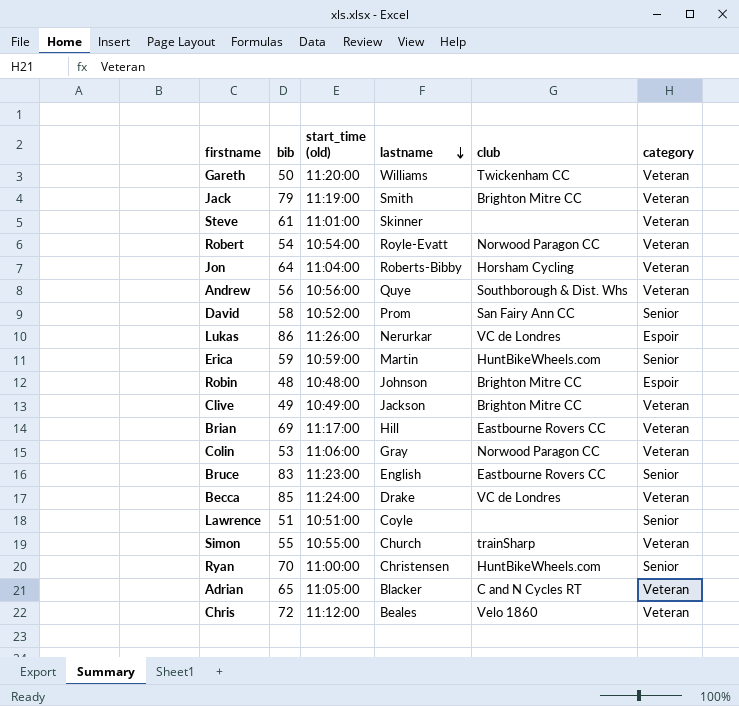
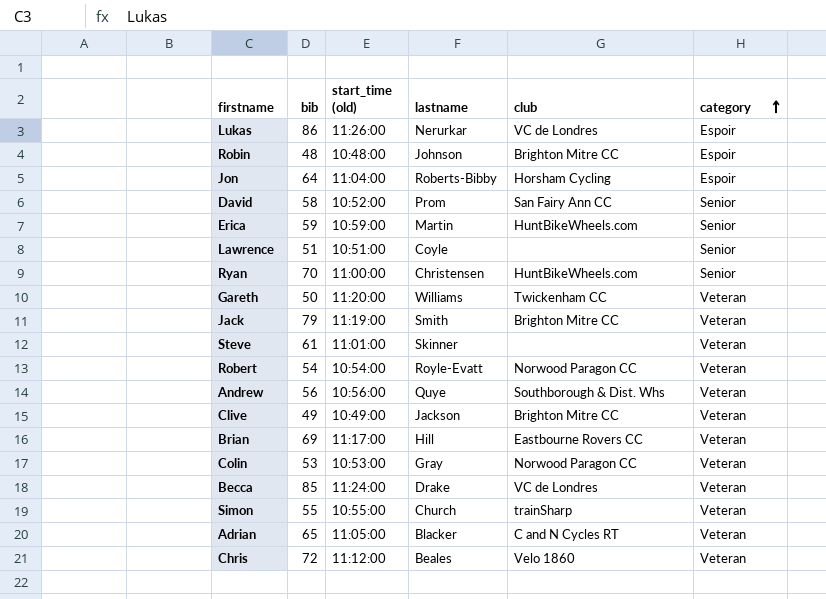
row order: lastname descending -> category ascending
row Bruce: 83 | 11:23:00 | English | Eastbourne Rovers CC | Senior -> none
Jon | category: Veteran -> Espoir
Colin | start_time (old): 11:06:00 -> 10:53:00

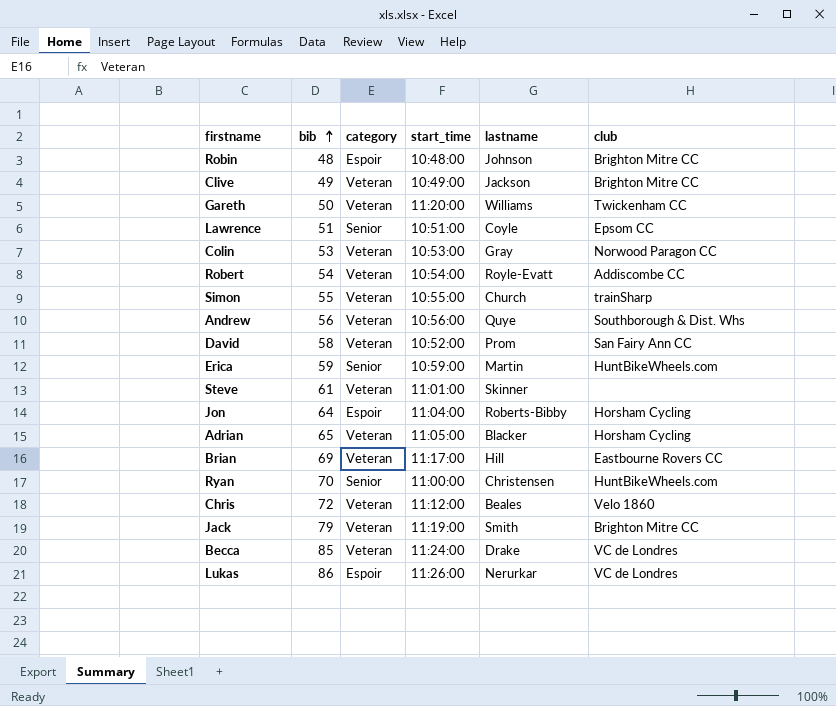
row order: category ascending -> bib ascending
column category | position: 6 -> 3
column name: start_time (old) -> start_time
Lawrence | club: none -> Epsom CC
Robert | club: Norwood Paragon CC -> Addiscombe CC
David | category: Senior -> Veteran
Adrian | club: C and N Cycles RT -> Horsham Cycling

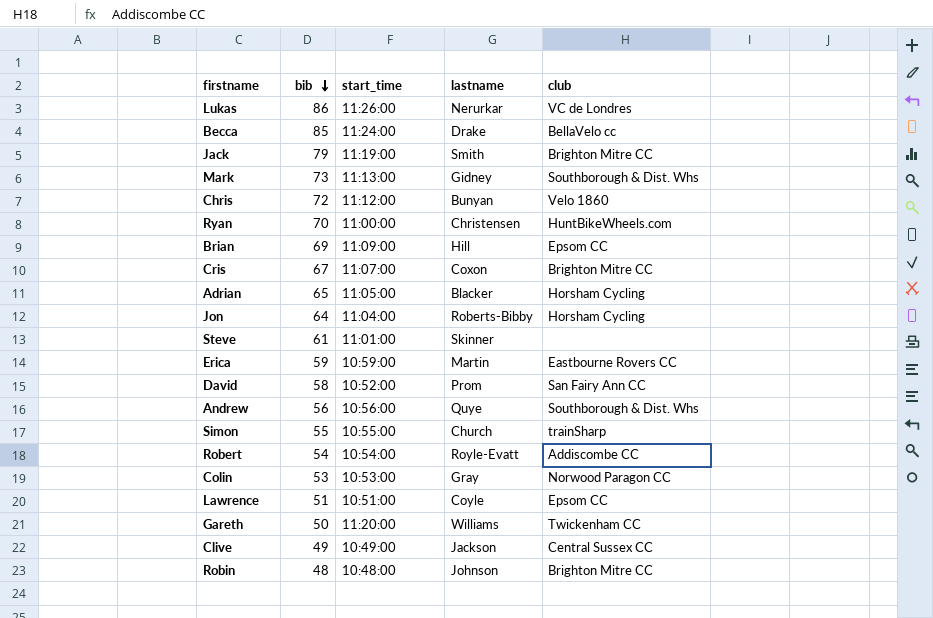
row order: bib ascending -> bib descending
column category | position: 3 -> none
Becca | club: VC de Londres -> BellaVelo cc
row Mark: none -> 73 | 11:13:00 | Gidney | Southborough & Dist. Whs
Chris | lastname: Beales -> Bunyan
Brian | start_time: 11:17:00 -> 11:09:00
Brian | club: Eastbourne Rovers CC -> Epsom CC
row Cris: none -> 67 | 11:07:00 | Coxon | Brighton Mitre CC
Erica | club: HuntBikeWheels.com -> Eastbourne Rovers CC
Clive | club: Brighton Mitre CC -> Central Sussex CC

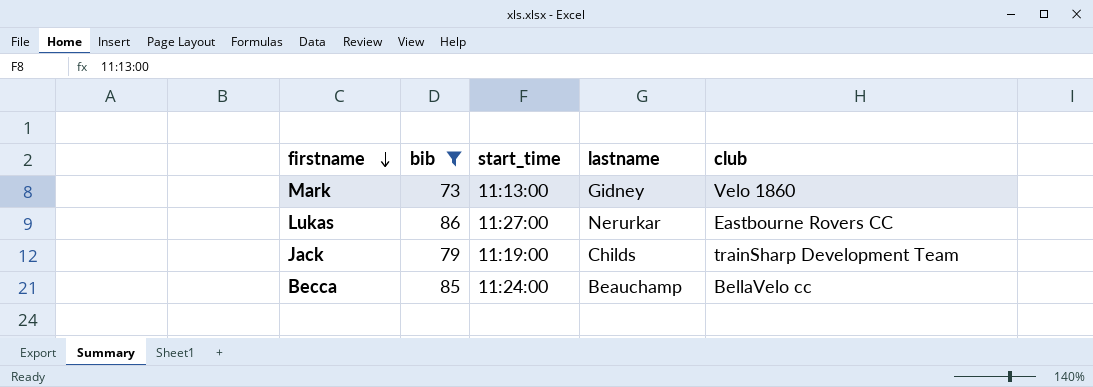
filter: none -> bib >= 73
row order: bib descending -> firstname descending
Mark | club: Southborough & Dist. Whs -> Velo 1860
Lukas | start_time: 11:26:00 -> 11:27:00
Lukas | club: VC de Londres -> Eastbourne Rovers CC
Jack | lastname: Smith -> Childs
Jack | club: Brighton Mitre CC -> trainSharp Development Team
Becca | lastname: Drake -> Beauchamp

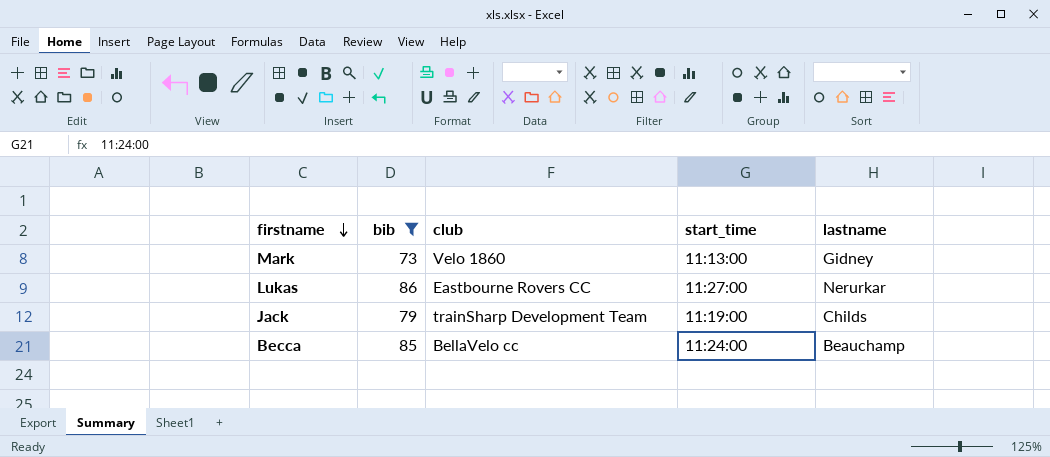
column club | position: 5 -> 3

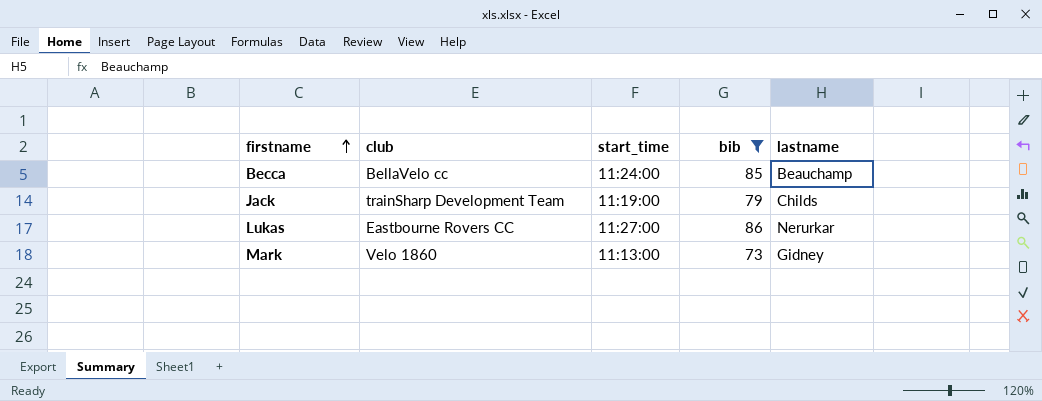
row order: firstname descending -> firstname ascending
column bib | position: 2 -> 4

